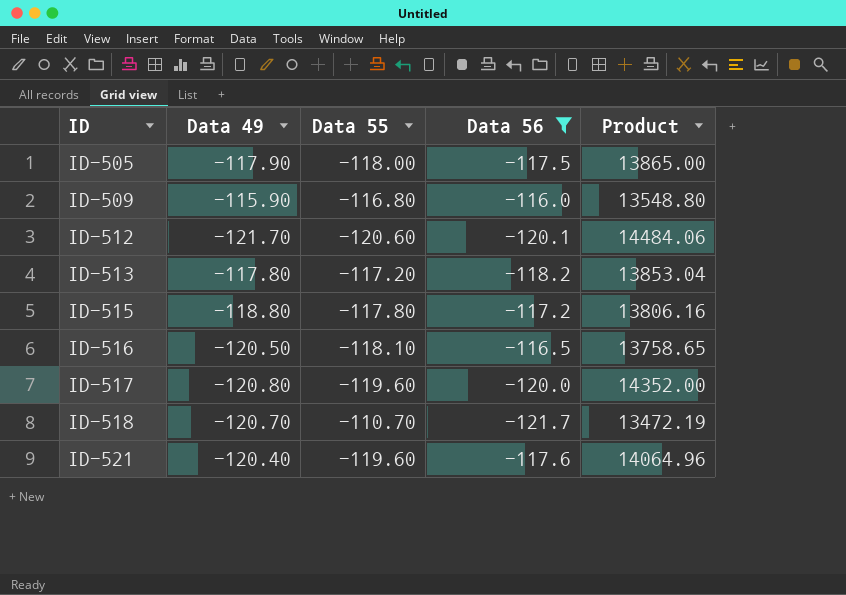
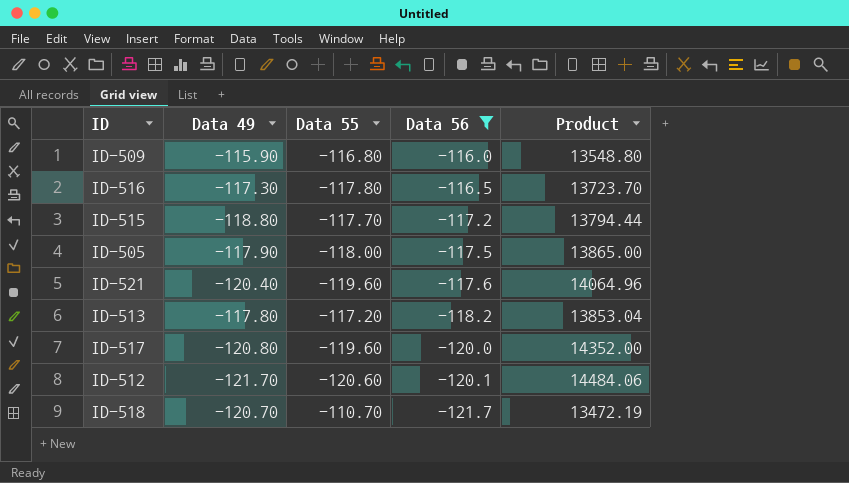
row order: ID ascending -> Data 56 descending
ID-516 | Data 49: -120.50 -> -117.30
ID-516 | Data 55: -118.10 -> -117.80
ID-516 | Product: 13758.65 -> 13723.70
ID-515 | Data 55: -117.80 -> -117.70
ID-515 | Product: 13806.16 -> 13794.44

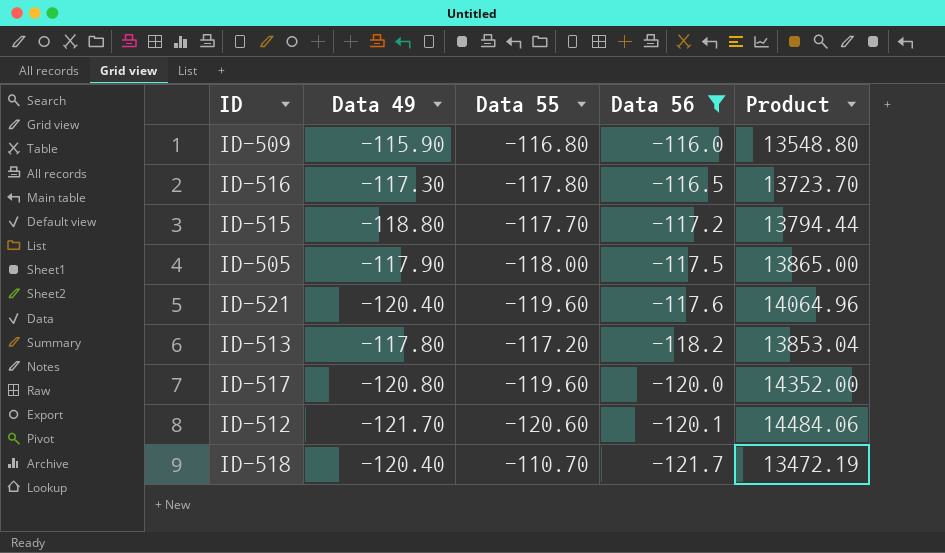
ID-518 | Data 49: -120.70 -> -120.40

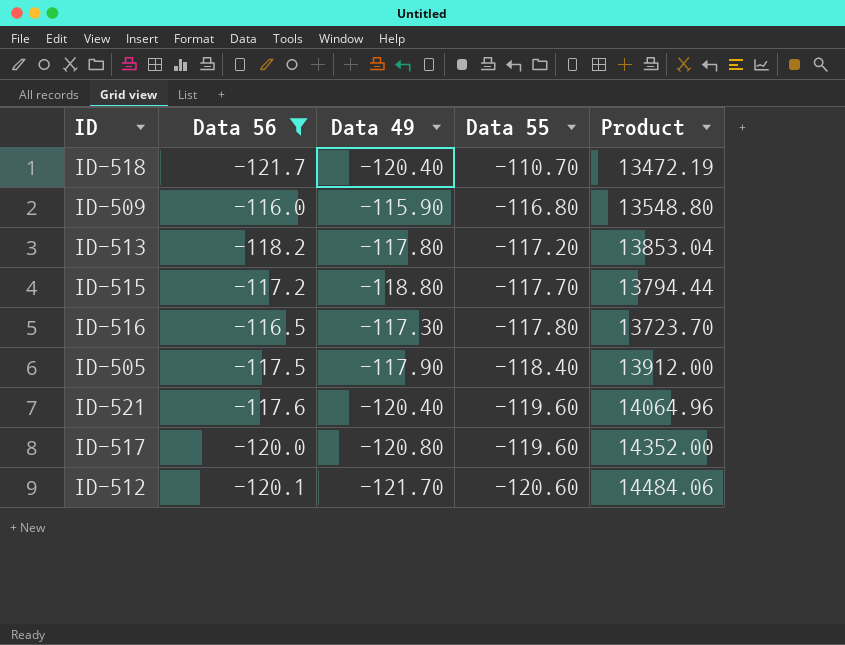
row order: Data 56 descending -> Data 55 descending
column Data 56 | position: 4 -> 2
ID-505 | Data 55: -118.00 -> -118.40
ID-505 | Product: 13865.00 -> 13912.00

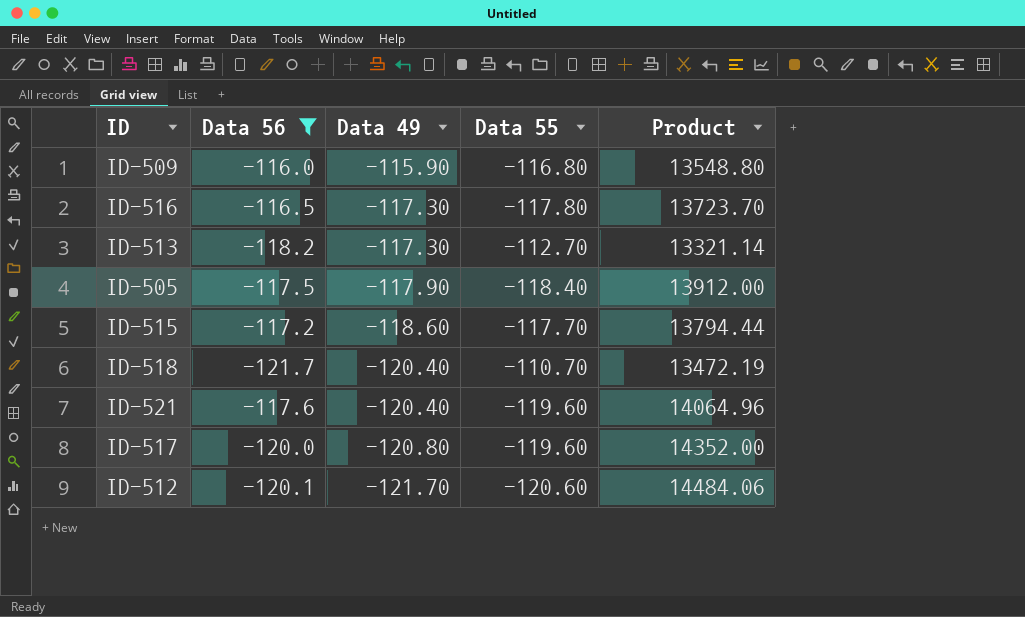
row order: Data 55 descending -> Data 49 descending
ID-513 | Data 49: -117.80 -> -117.30
ID-513 | Data 55: -117.20 -> -112.70
ID-513 | Product: 13853.04 -> 13321.14
ID-515 | Data 49: -118.80 -> -118.60

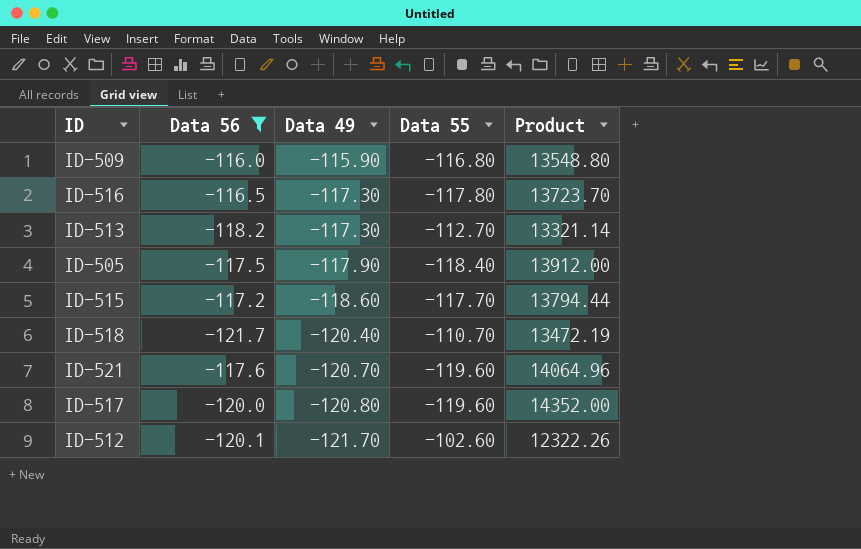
ID-521 | Data 49: -120.40 -> -120.70
ID-512 | Data 55: -120.60 -> -102.60
ID-512 | Product: 14484.06 -> 12322.26

